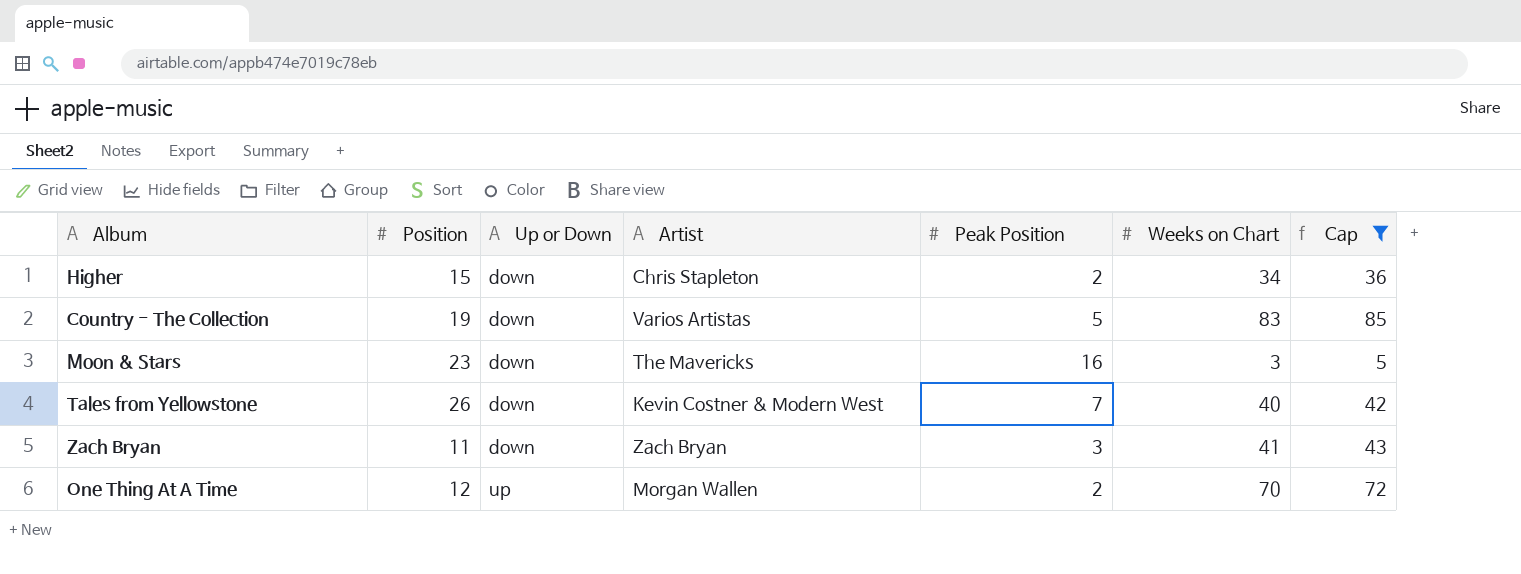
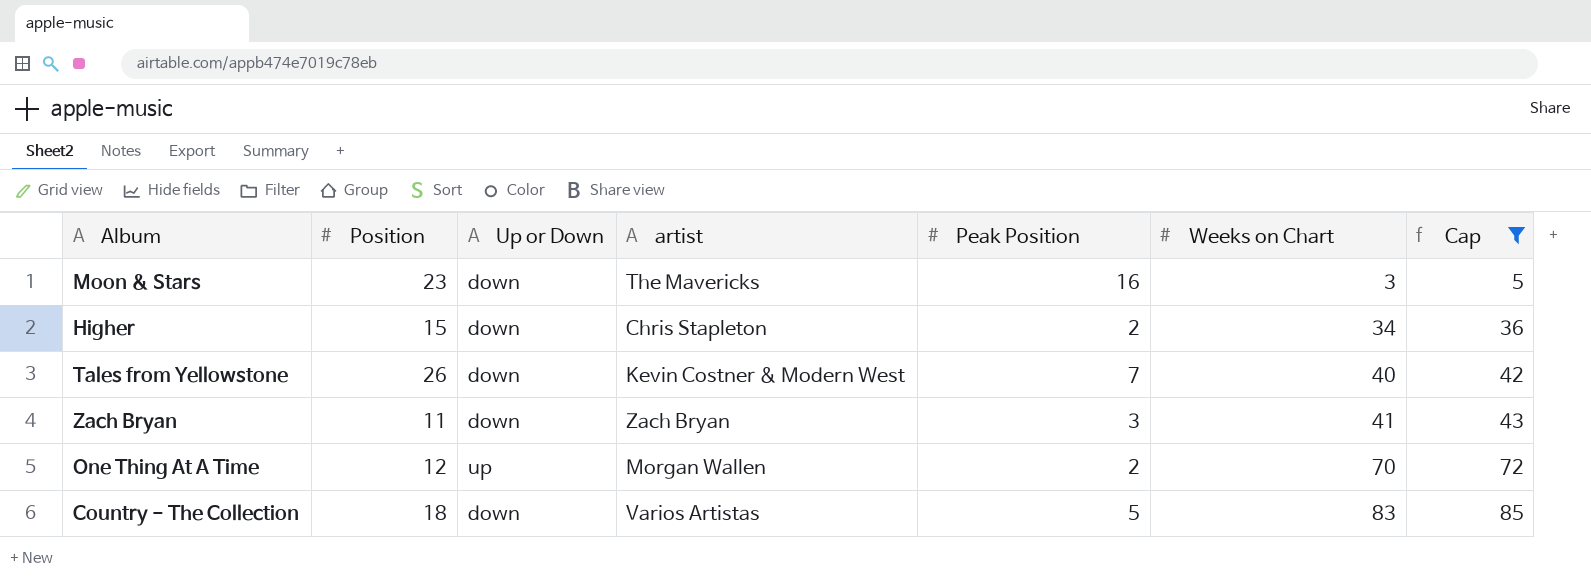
row order: Up or Down ascending -> Weeks on Chart ascending
column name: Artist -> artist
Country - The Collection | Position: 19 -> 18

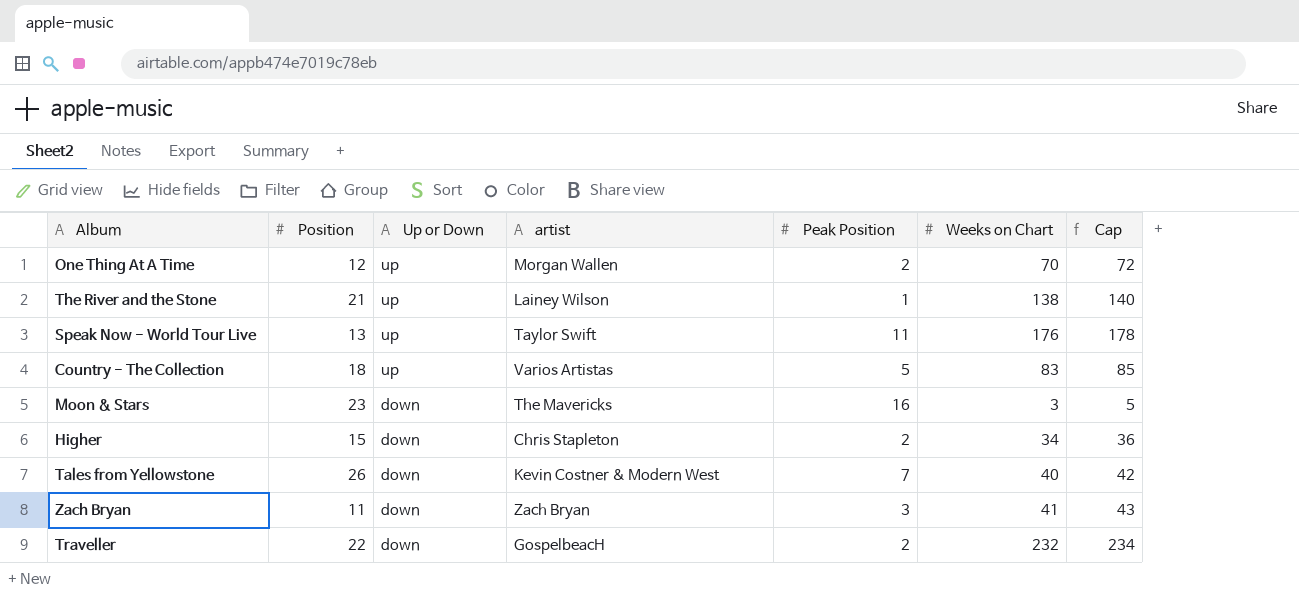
filter: Cap <= 85 -> none
row order: Weeks on Chart ascending -> Up or Down descending
Country - The Collection | Up or Down: down -> up

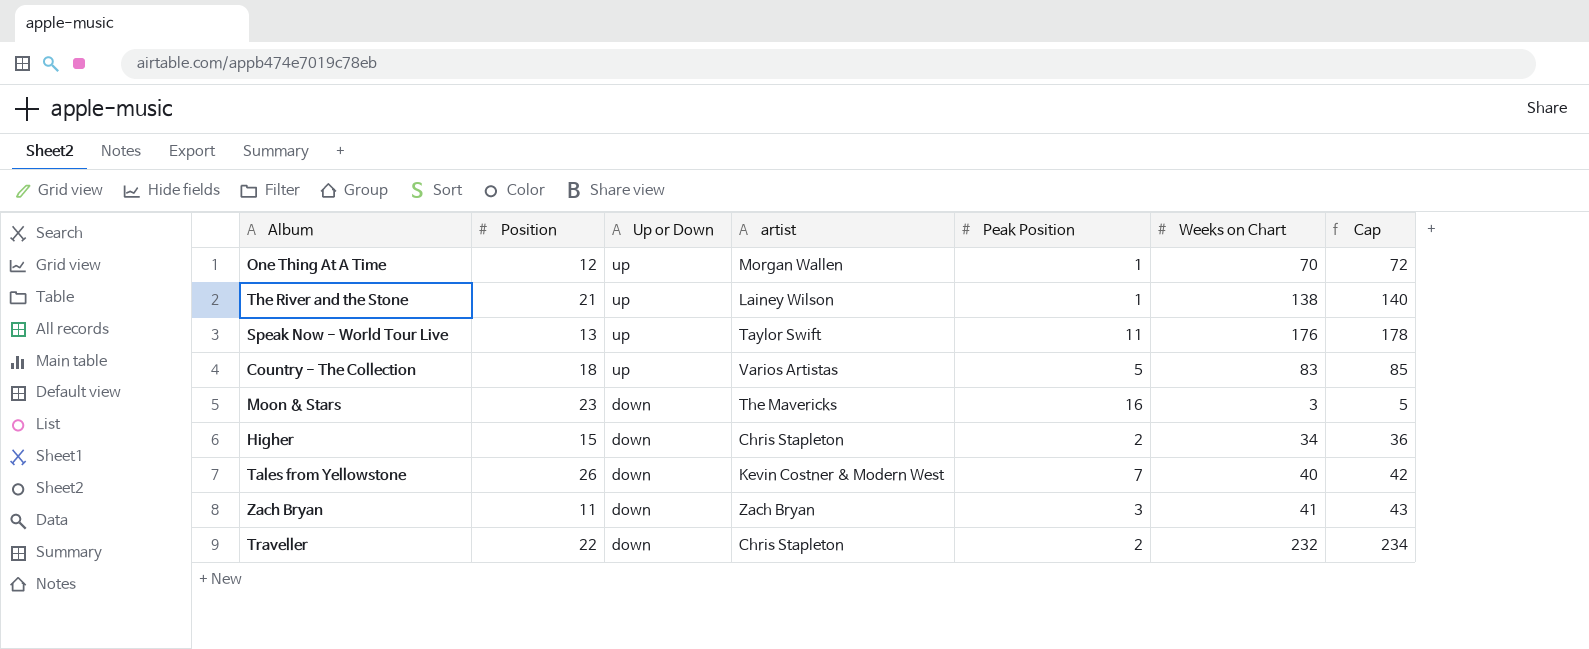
One Thing At A Time | Peak Position: 2 -> 1
Traveller | artist: GospelbeacH -> Chris Stapleton

